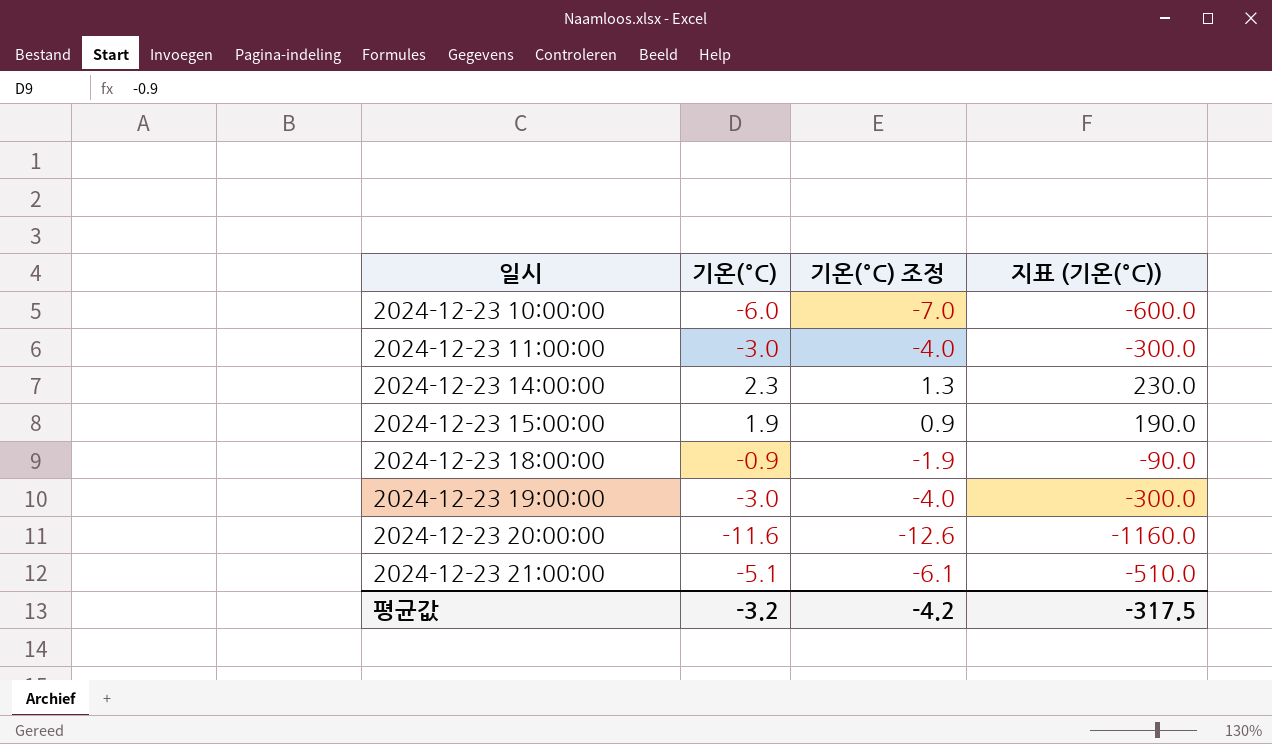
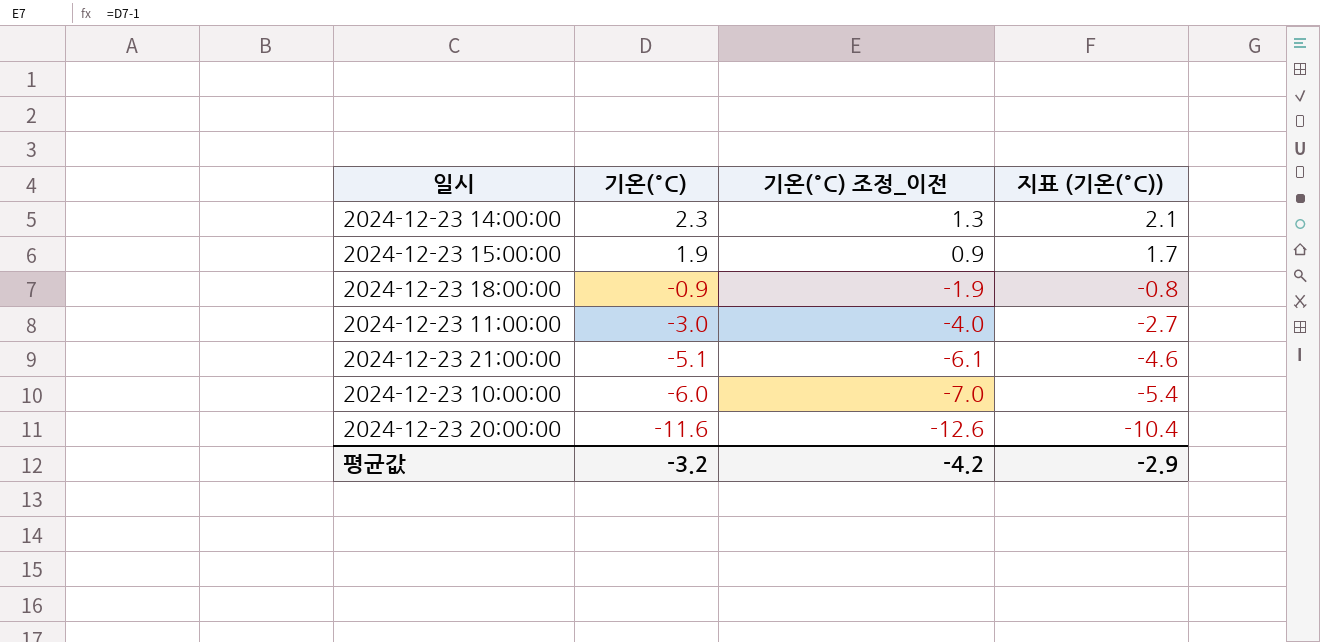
row order: 일시 ascending -> 기온(°C) descending
column name: 기온(°C) 조정 -> 기온(°C) 조정_이전
column 지표 (기온(°C)) | formula: [기온(°C)] * 100 -> [기온(°C)] * 0.9
row 2024-12-23 19:00:00: -3.0 | -4.0 | -300.0 -> none
평균값 | 지표 (기온(°C)): -317.5 -> -2.9

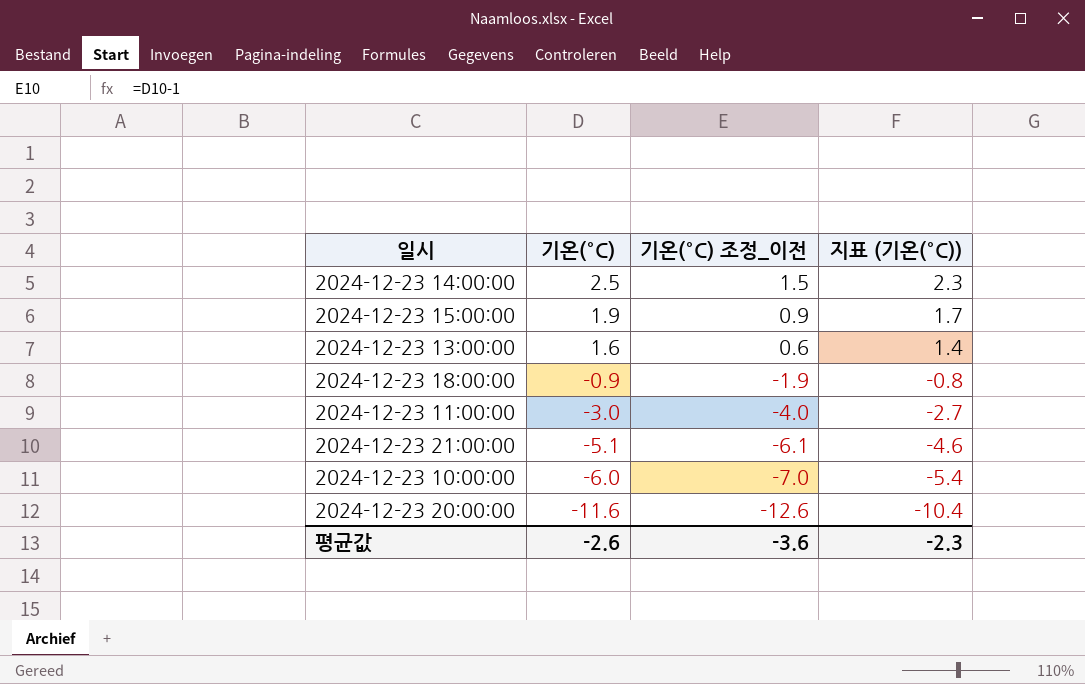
2024-12-23 14:00:00 | 기온(°C): 2.3 -> 2.5
2024-12-23 14:00:00 | 기온(°C) 조정_이전: 1.3 -> 1.5
2024-12-23 14:00:00 | 지표 (기온(°C)): 2.1 -> 2.3
row 2024-12-23 13:00:00: none -> 1.6 | 0.6 | 1.4
평균값 | 기온(°C): -3.2 -> -2.6
평균값 | 기온(°C) 조정_이전: -4.2 -> -3.6
평균값 | 지표 (기온(°C)): -2.9 -> -2.3

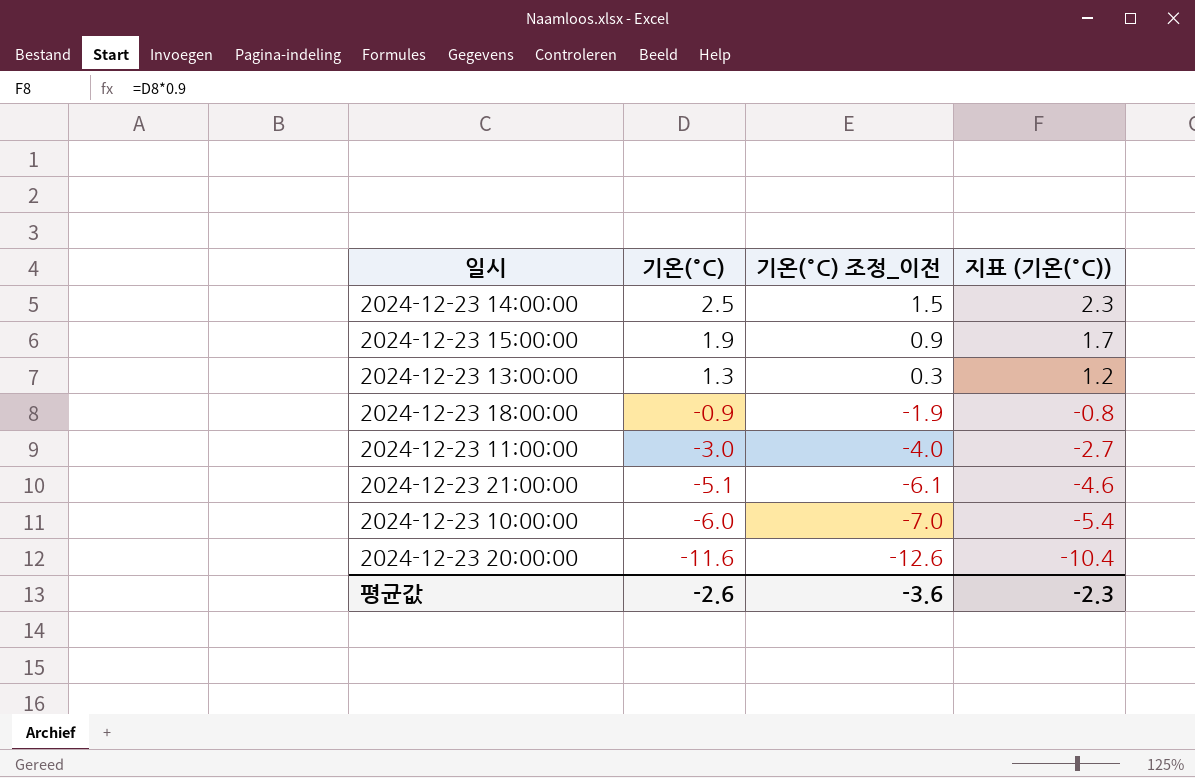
2024-12-23 13:00:00 | 기온(°C): 1.6 -> 1.3
2024-12-23 13:00:00 | 기온(°C) 조정_이전: 0.6 -> 0.3
2024-12-23 13:00:00 | 지표 (기온(°C)): 1.4 -> 1.2

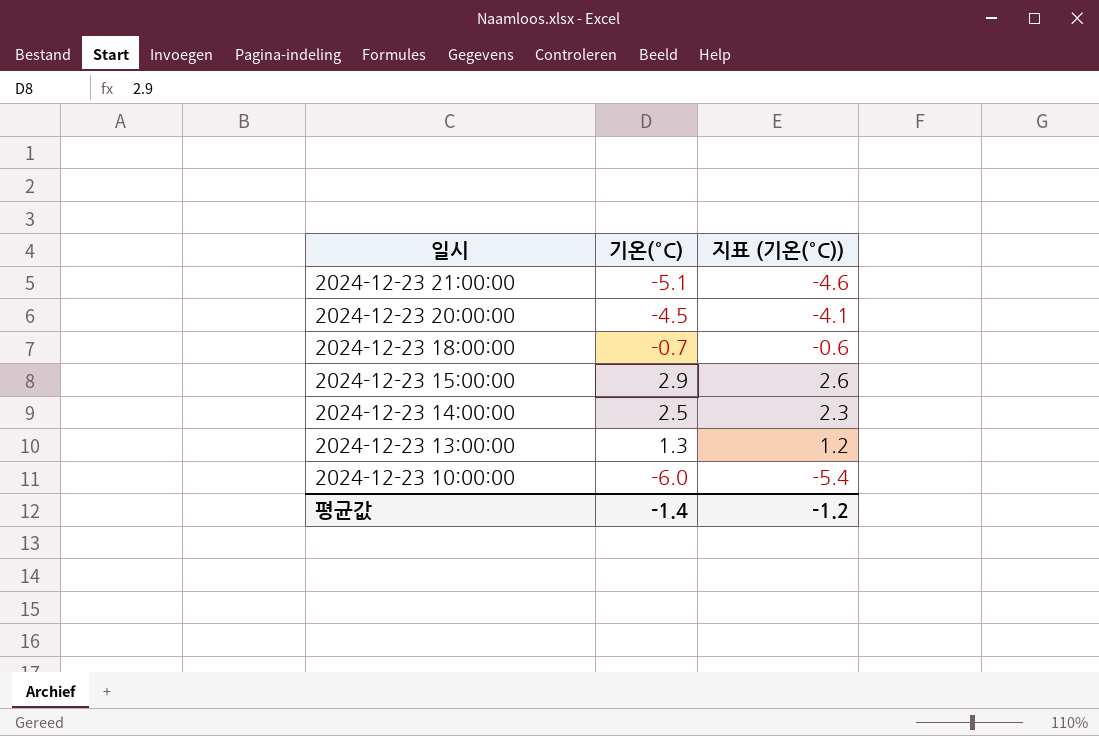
row order: 기온(°C) descending -> 일시 descending
column 기온(°C) 조정_이전 | formula: [기온(°C)] - 1 -> none
row 2024-12-23 11:00:00: -3.0 | -4.0 | -2.7 -> none
2024-12-23 20:00:00 | 기온(°C): -11.6 -> -4.5
2024-12-23 20:00:00 | 지표 (기온(°C)): -10.4 -> -4.1
2024-12-23 18:00:00 | 기온(°C): -0.9 -> -0.7
2024-12-23 18:00:00 | 지표 (기온(°C)): -0.8 -> -0.6
2024-12-23 15:00:00 | 기온(°C): 1.9 -> 2.9
2024-12-23 15:00:00 | 지표 (기온(°C)): 1.7 -> 2.6
평균값 | 기온(°C): -2.6 -> -1.4
평균값 | 지표 (기온(°C)): -2.3 -> -1.2

